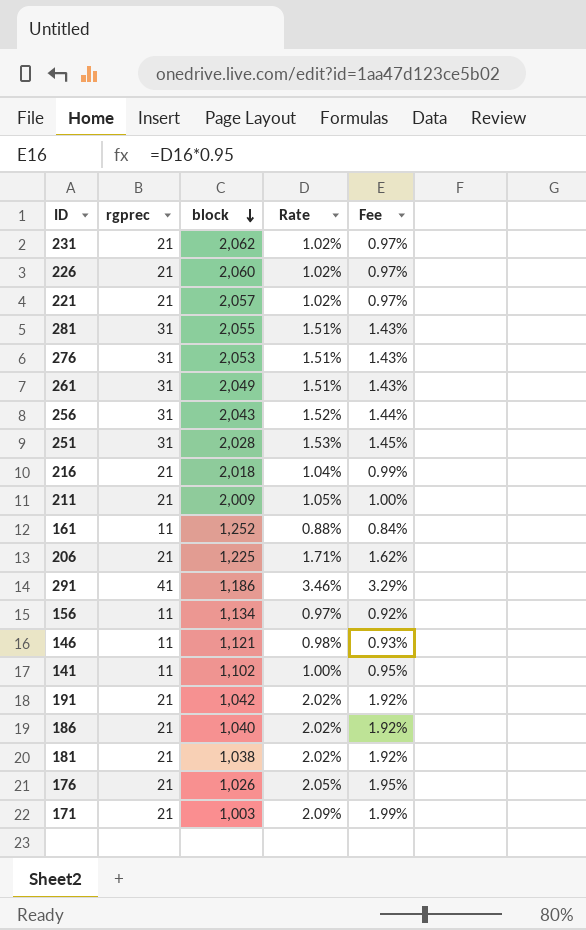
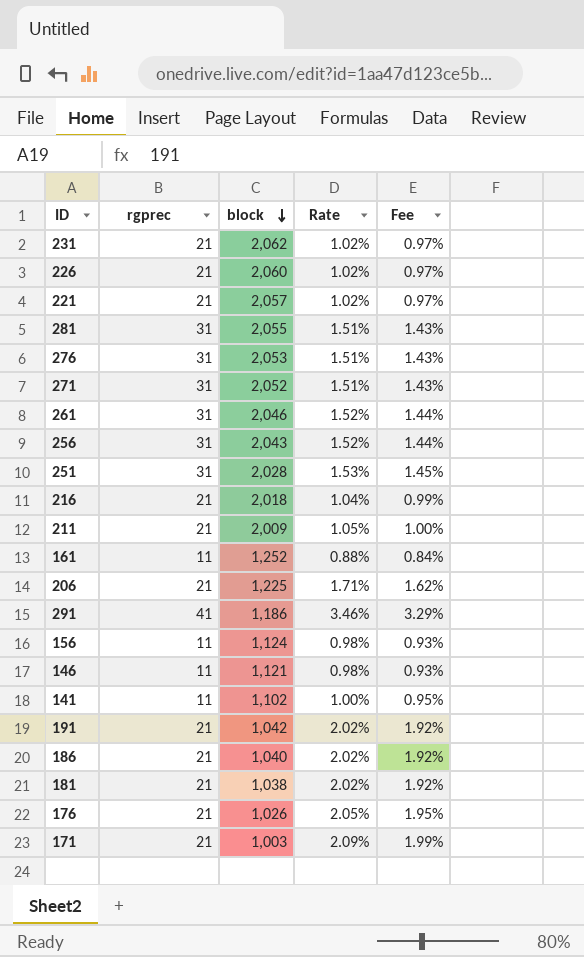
row 271: none -> 31 | 2,052 | 1.51% | 1.43%
261 | block: 2,049 -> 2,046
261 | Rate: 1.51% -> 1.52%
261 | Fee: 1.43% -> 1.44%
156 | block: 1,134 -> 1,124
156 | Rate: 0.97% -> 0.98%
156 | Fee: 0.92% -> 0.93%

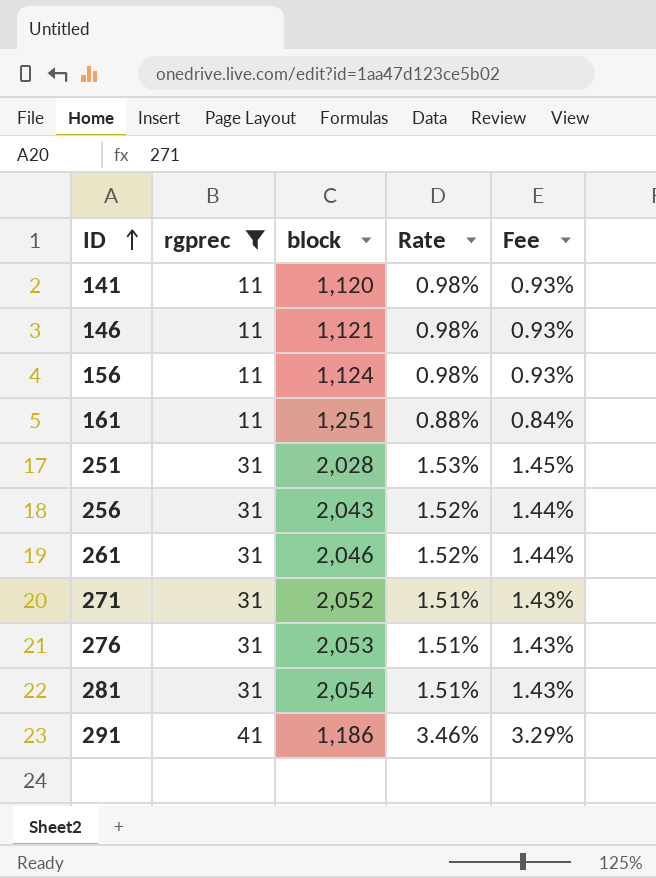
filter: none -> rgprec != 21
row order: block descending -> ID ascending
141 | block: 1,102 -> 1,120
141 | Rate: 1.00% -> 0.98%
141 | Fee: 0.95% -> 0.93%
161 | block: 1,252 -> 1,251
281 | block: 2,055 -> 2,054

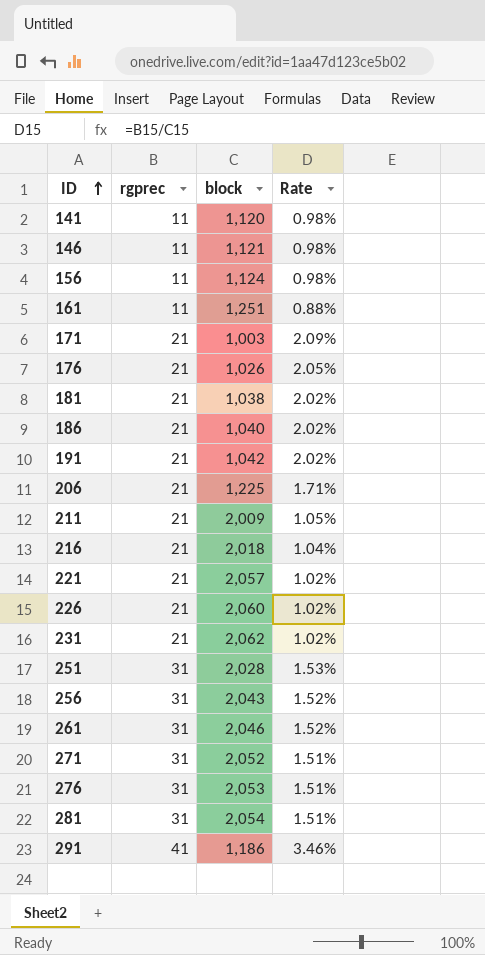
filter: rgprec != 21 -> none
column Fee | formula: [Rate] * 0.95 -> none

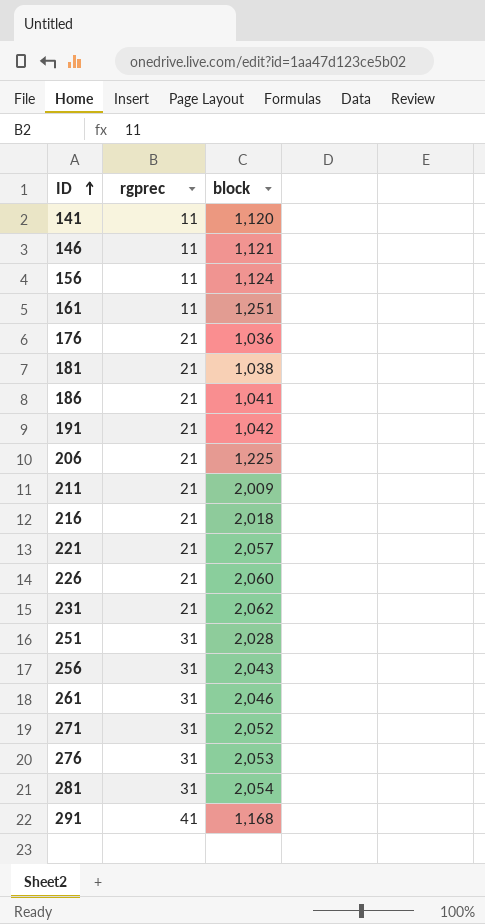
column Rate | formula: [rgprec] / [block] -> none
row 171: 21 | 1,003 | 2.09% -> none
176 | block: 1,026 -> 1,036
186 | block: 1,040 -> 1,041
291 | block: 1,186 -> 1,168

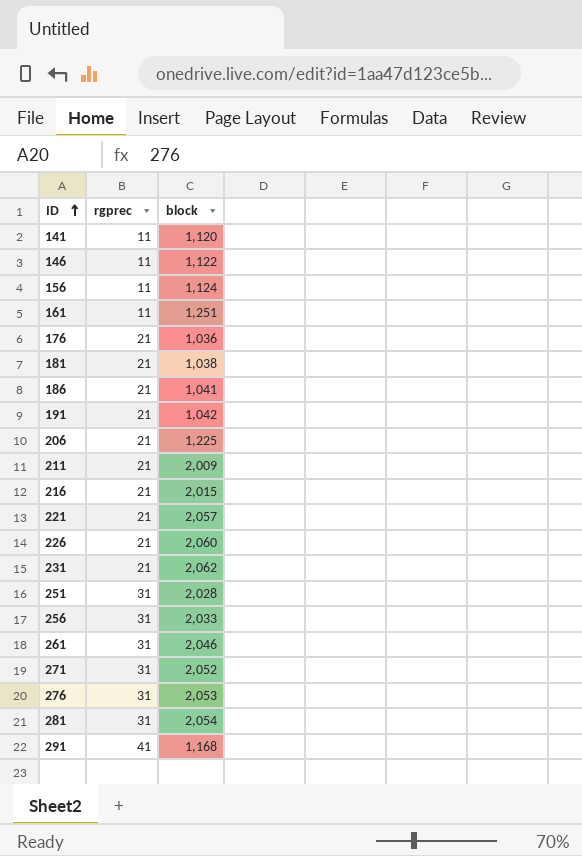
146 | block: 1,121 -> 1,122
216 | block: 2,018 -> 2,015
256 | block: 2,043 -> 2,033

